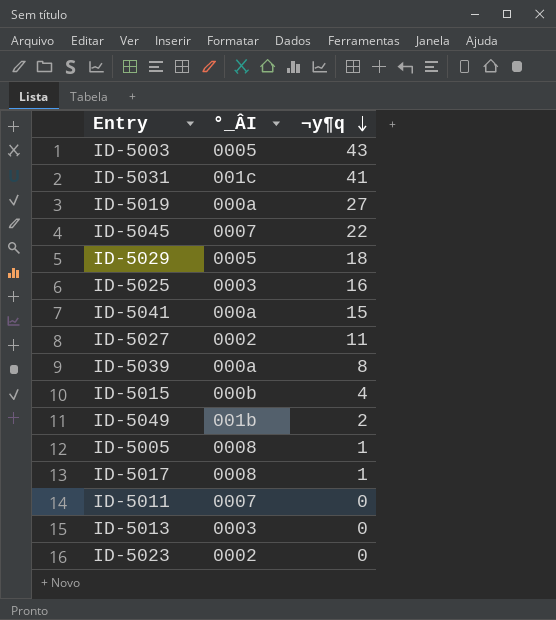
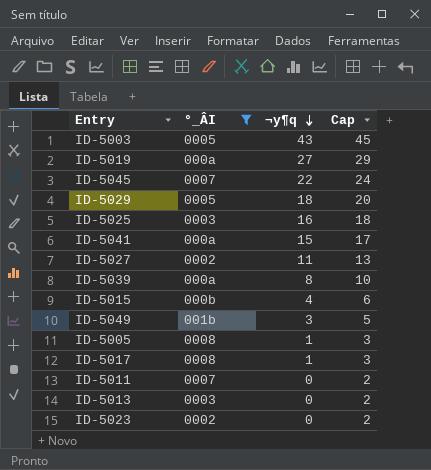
filter: none -> °_ÂI != 001c
column Cap | formula: none -> [¬y¶q] + 2
ID-5049 | ¬y¶q: 2 -> 3

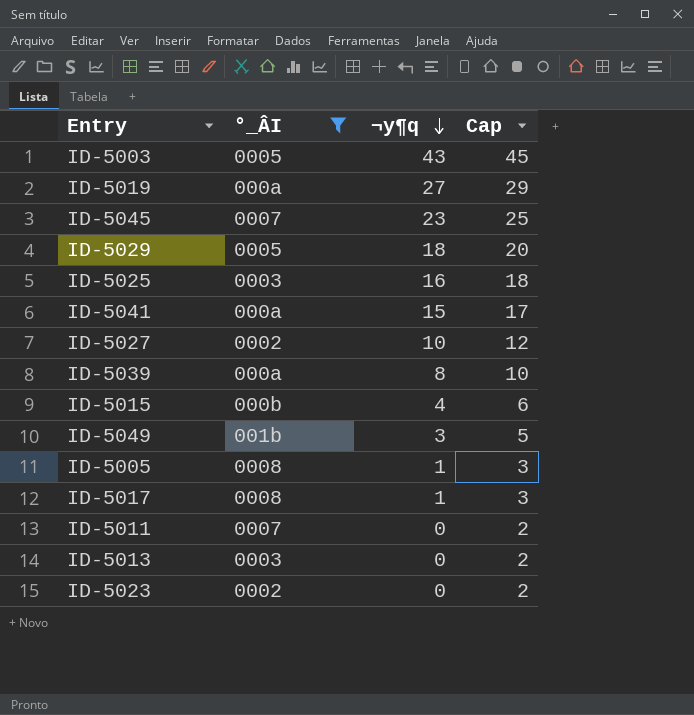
ID-5045 | ¬y¶q: 22 -> 23
ID-5045 | Cap: 24 -> 25
ID-5027 | ¬y¶q: 11 -> 10
ID-5027 | Cap: 13 -> 12

